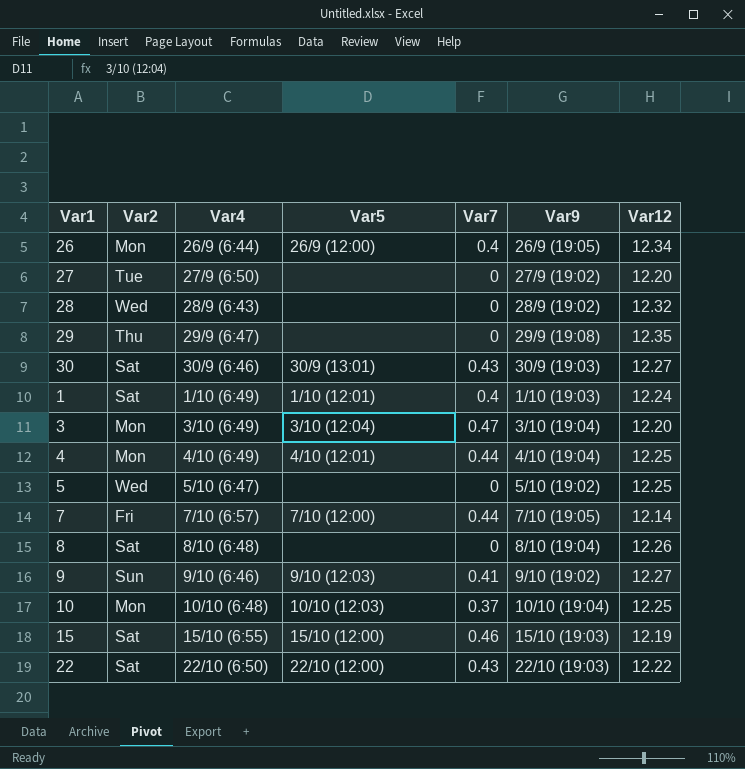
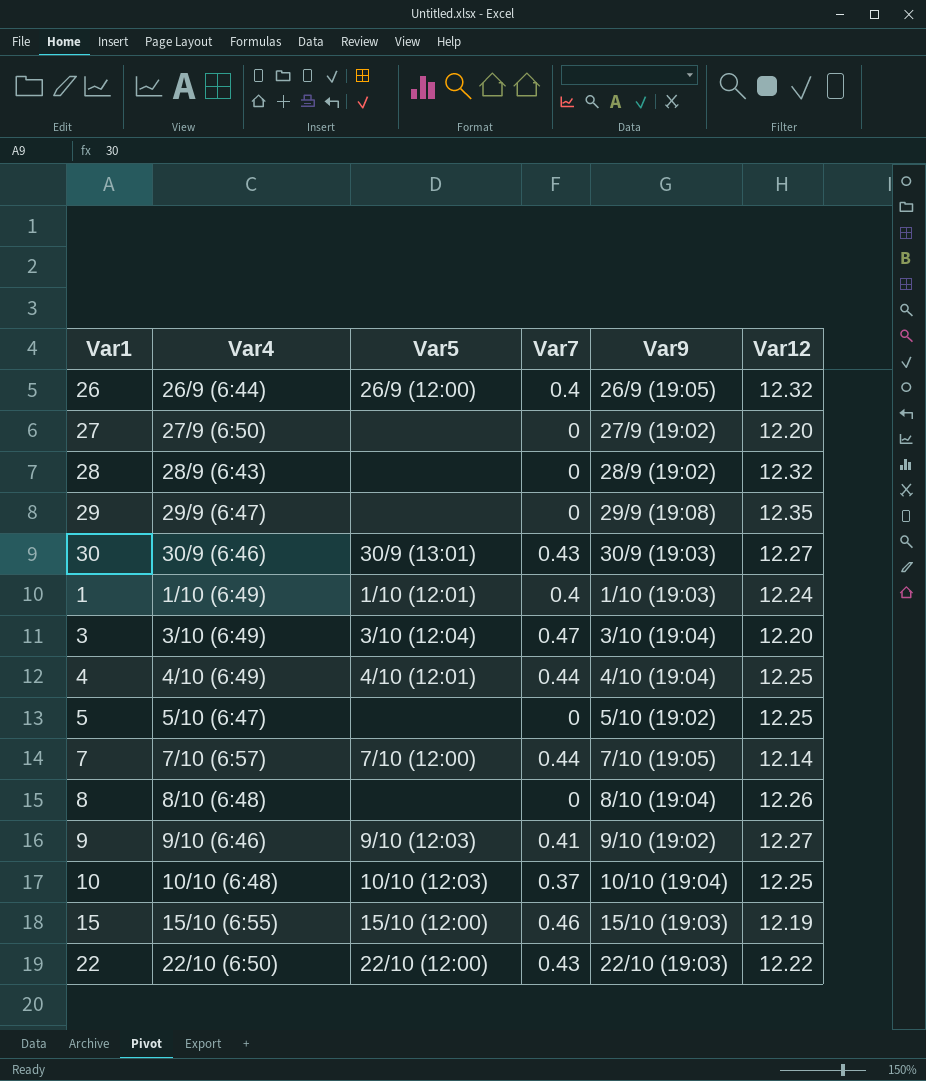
column Var2 | position: 2 -> none
26 | Var12: 12.34 -> 12.32

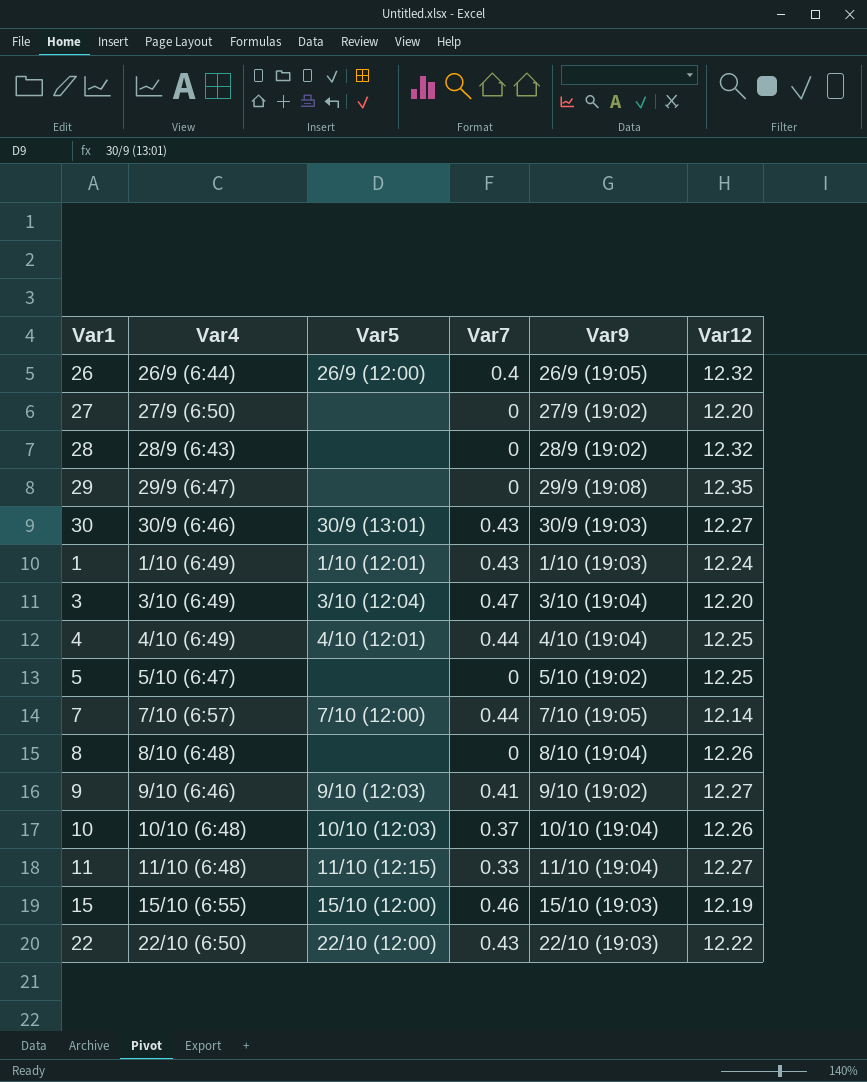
1 | Var7: 0.4 -> 0.43
10 | Var12: 12.25 -> 12.26
row 11: none -> 11/10 (6:48) | 11/10 (12:15) | 0.33 | 11/10 (19:04) | 12.27

